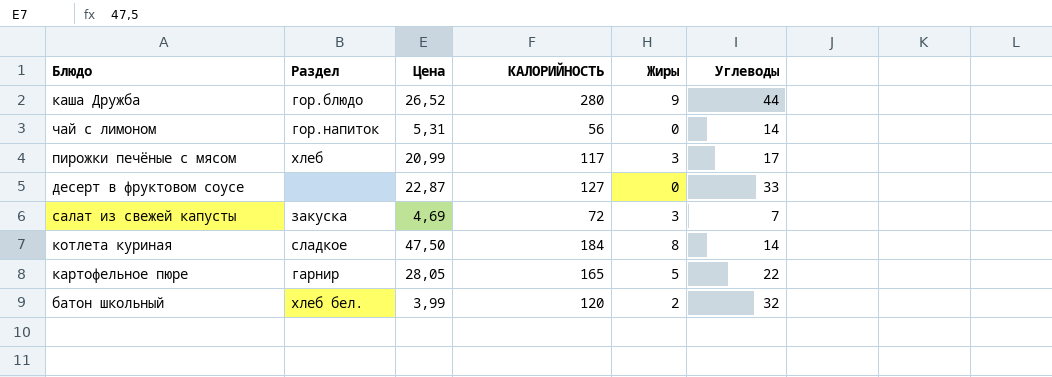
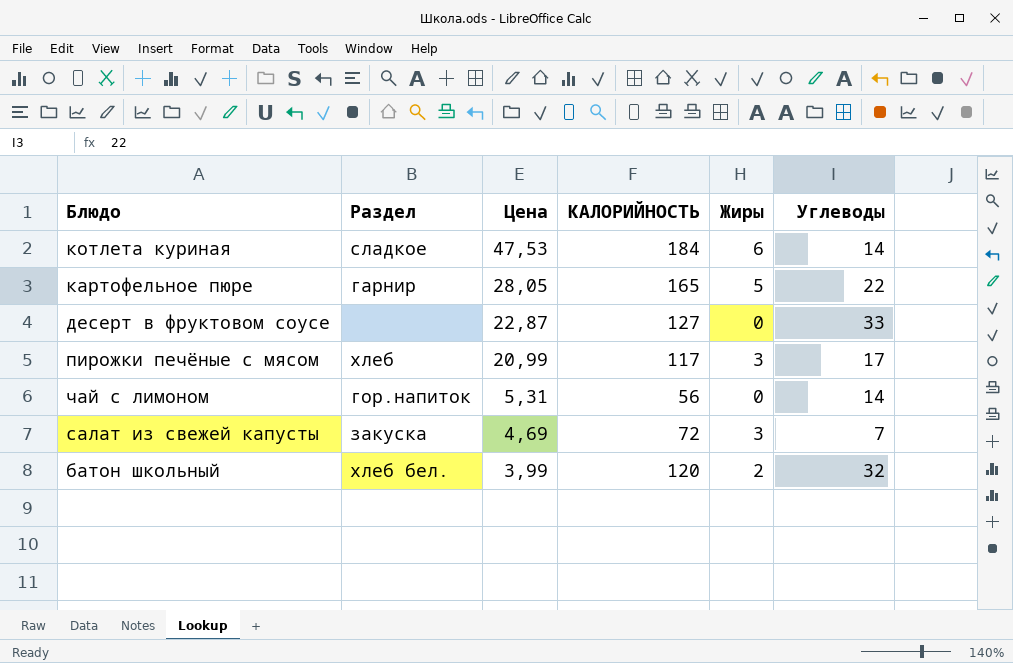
row order: none -> Цена descending
row каша Дружба: гор.блюдо | 26,52 | 280 | 9 | 44 -> none
котлета куриная | Цена: 47,50 -> 47,53
котлета куриная | Жиры: 8 -> 6

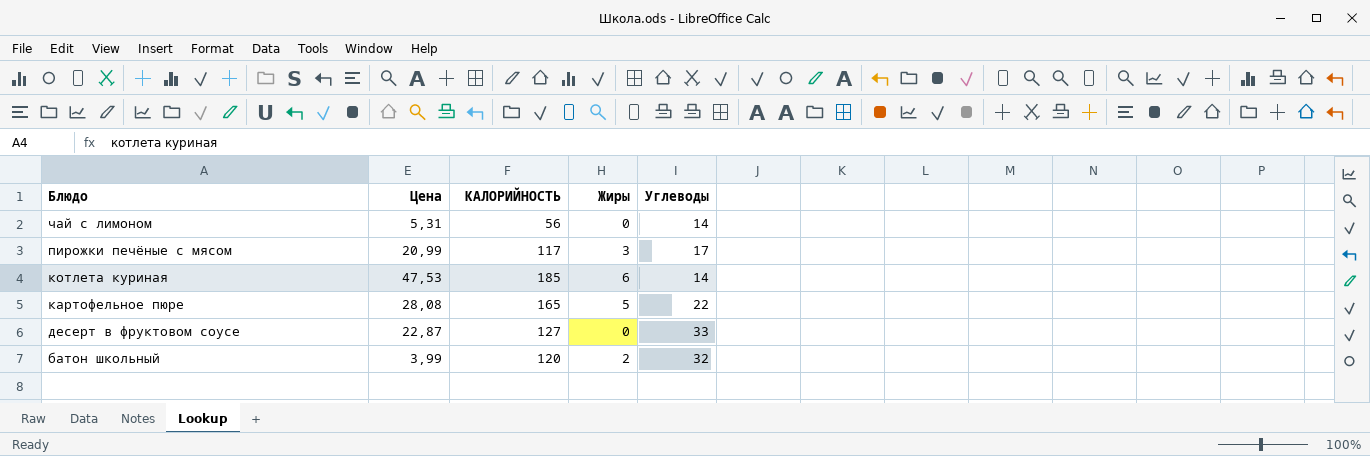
row order: Цена descending -> Блюдо descending
column Раздел | position: 2 -> none
row салат из свежей капусты: закуска | 4,69 | 72 | 3 | 7 -> none
котлета куриная | КАЛОРИЙНОСТЬ: 184 -> 185
картофельное пюре | Цена: 28,05 -> 28,08

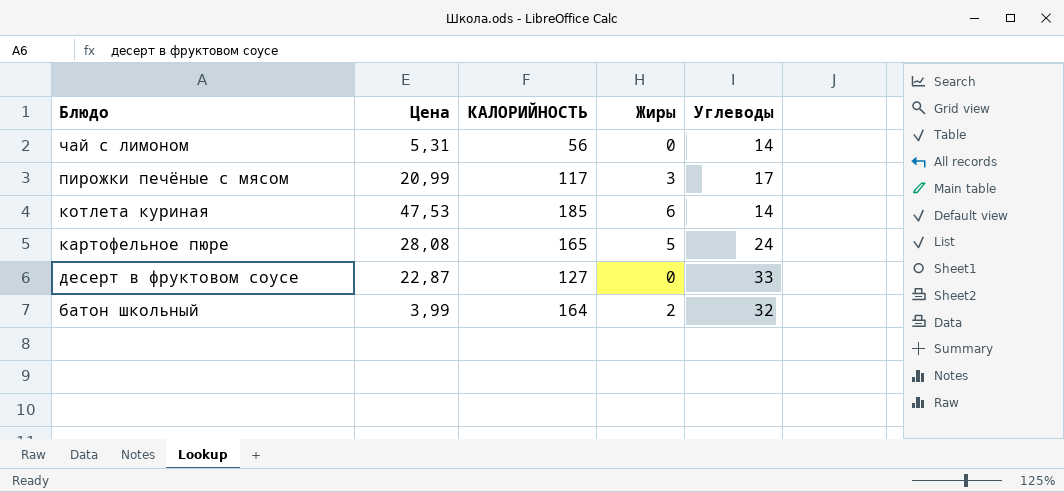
картофельное пюре | Углеводы: 22 -> 24
батон школьный | КАЛОРИЙНОСТЬ: 120 -> 164

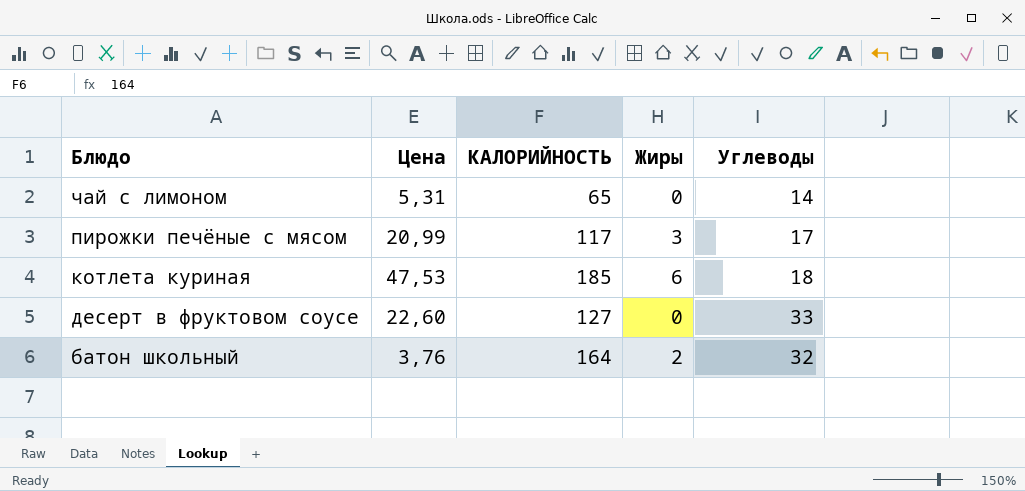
row картофельное пюре: 28,08 | 165 | 5 | 24 -> none
чай с лимоном | КАЛОРИЙНОСТЬ: 56 -> 65
котлета куриная | Углеводы: 14 -> 18
десерт в фруктовом соусе | Цена: 22,87 -> 22,60
батон школьный | Цена: 3,99 -> 3,76

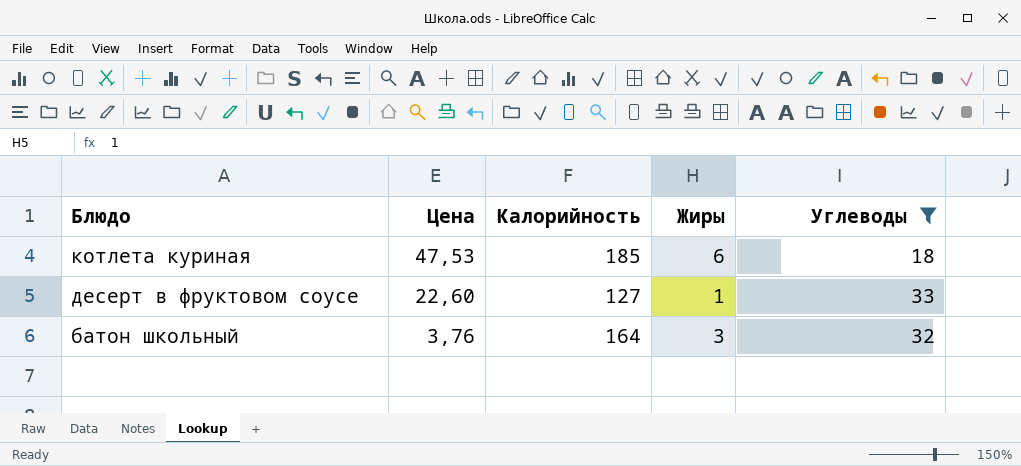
filter: none -> Углеводы >= 18
column name: КАЛОРИЙНОСТЬ -> Калорийность
десерт в фруктовом соусе | Жиры: 0 -> 1
батон школьный | Жиры: 2 -> 3

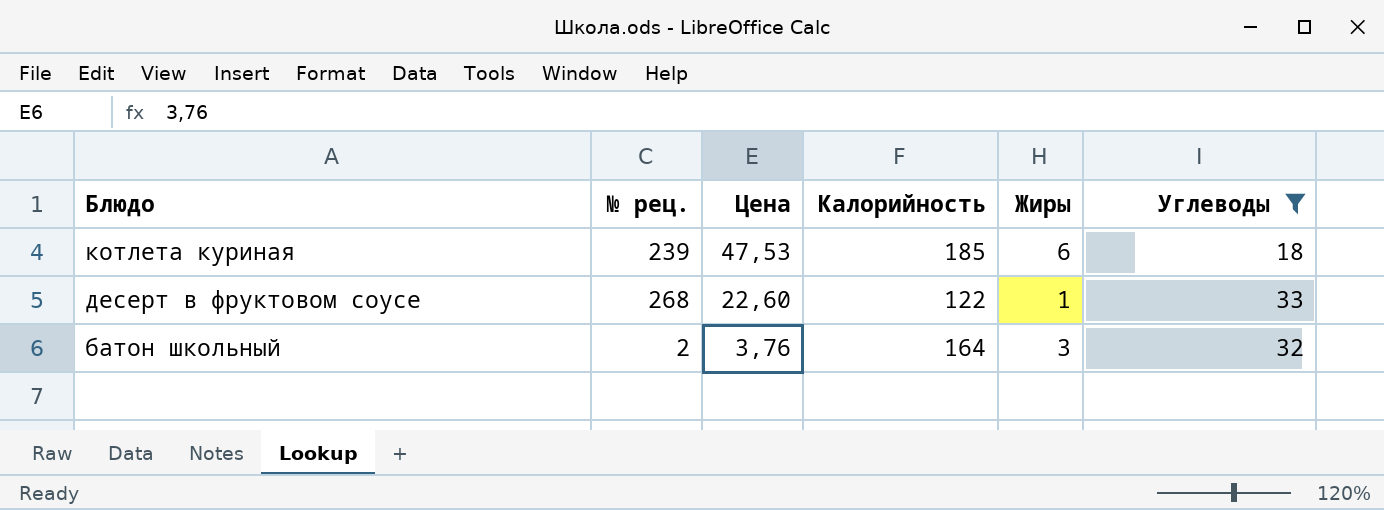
column № рец. | position: none -> 2
десерт в фруктовом соусе | Калорийность: 127 -> 122

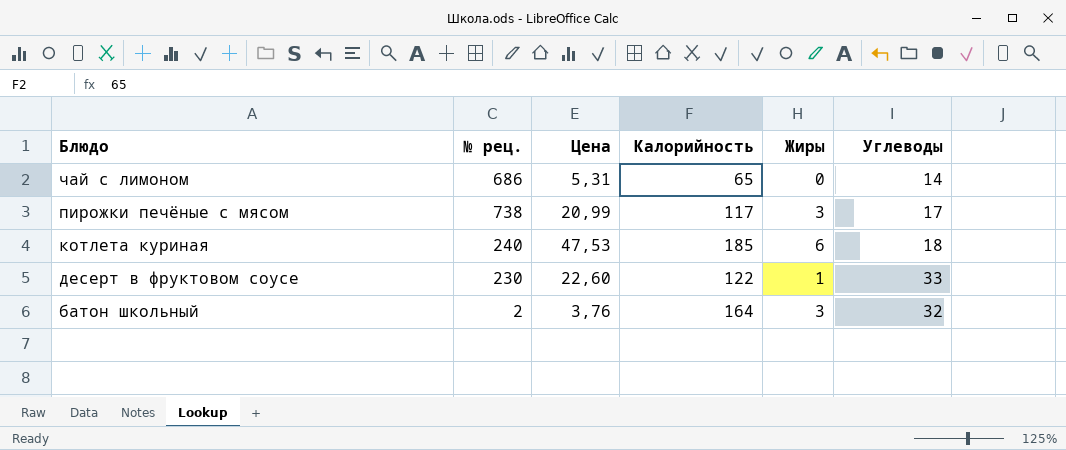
filter: Углеводы >= 18 -> none
котлета куриная | № рец.: 239 -> 240
десерт в фруктовом соусе | № рец.: 268 -> 230

